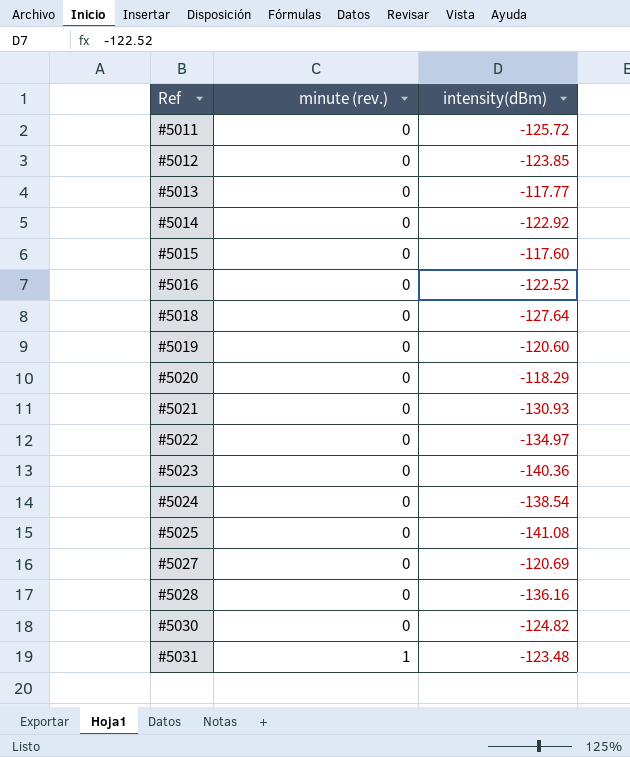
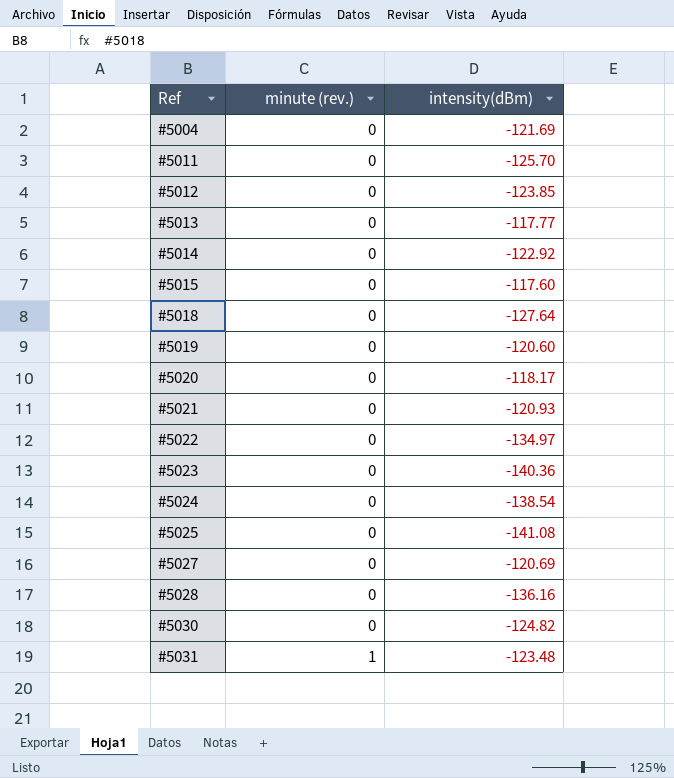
row #5016: 0 | -122.52 -> none
row #5004: none -> 0 | -121.69
#5011 | intensity(dBm): -125.72 -> -125.70
#5020 | intensity(dBm): -118.29 -> -118.17
#5021 | intensity(dBm): -130.93 -> -120.93

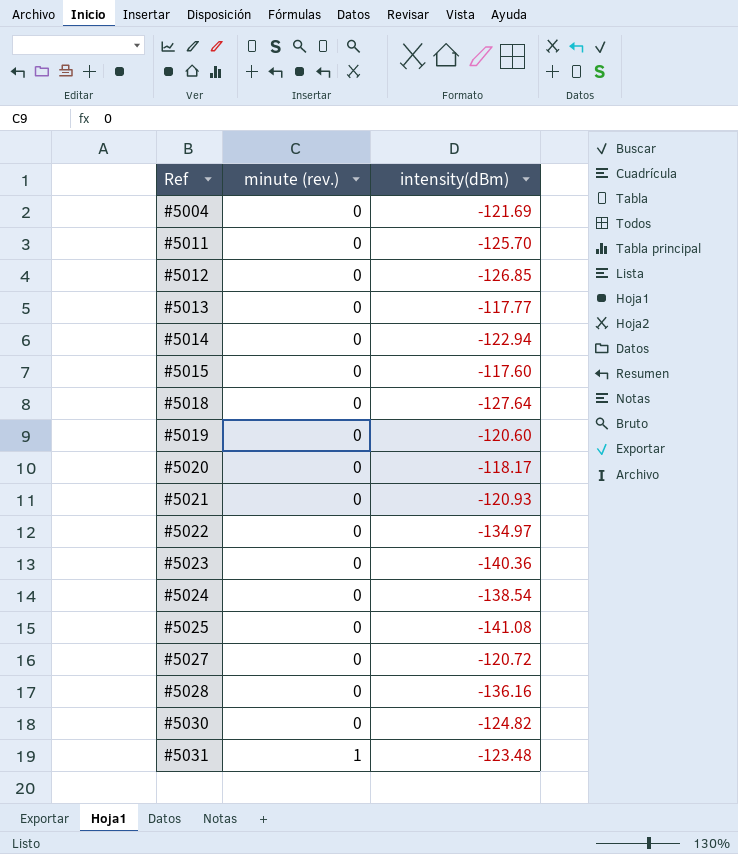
#5012 | intensity(dBm): -123.85 -> -126.85
#5014 | intensity(dBm): -122.92 -> -122.94
#5027 | intensity(dBm): -120.69 -> -120.72

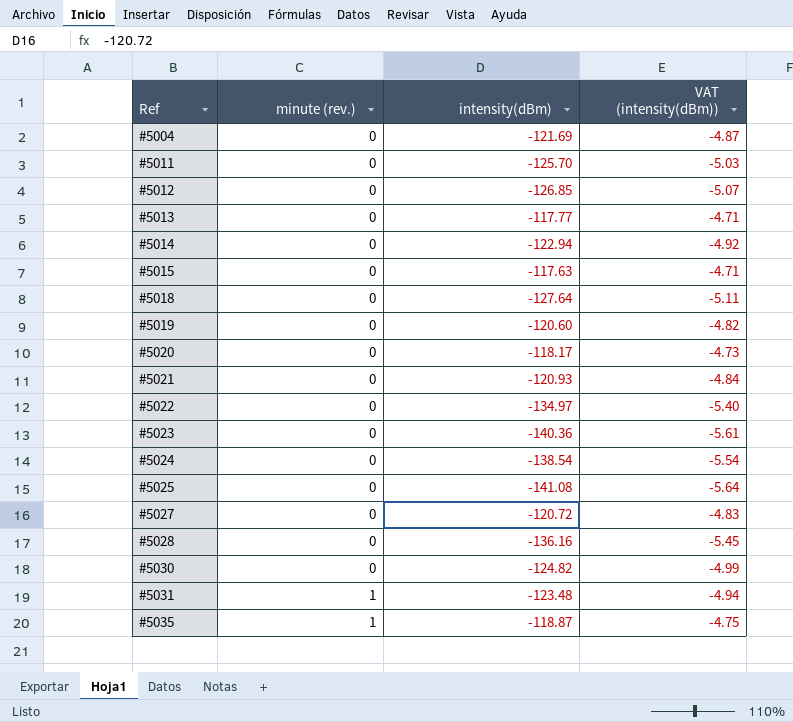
column VAT (intensity(dBm)) | formula: none -> [intensity(dBm)] * 0.04
#5015 | intensity(dBm): -117.60 -> -117.63
row #5035: none -> 1 | -118.87 | -4.75

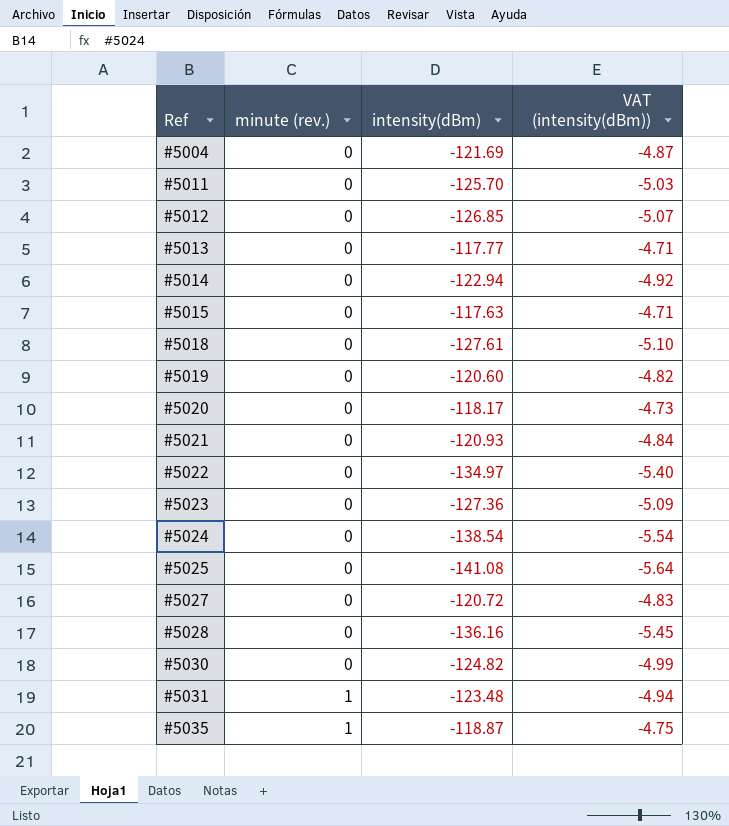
#5018 | intensity(dBm): -127.64 -> -127.61
#5018 | VAT (intensity(dBm)): -5.11 -> -5.10
#5023 | intensity(dBm): -140.36 -> -127.36
#5023 | VAT (intensity(dBm)): -5.61 -> -5.09

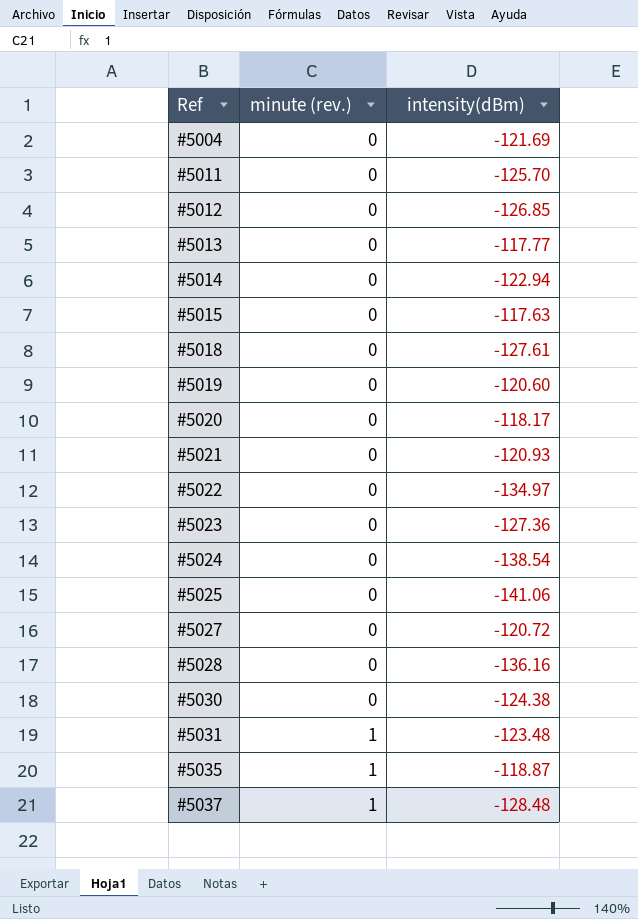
column VAT (intensity(dBm)) | formula: [intensity(dBm)] * 0.04 -> none
#5025 | intensity(dBm): -141.08 -> -141.06
#5030 | intensity(dBm): -124.82 -> -124.38
row #5037: none -> 1 | -128.48

